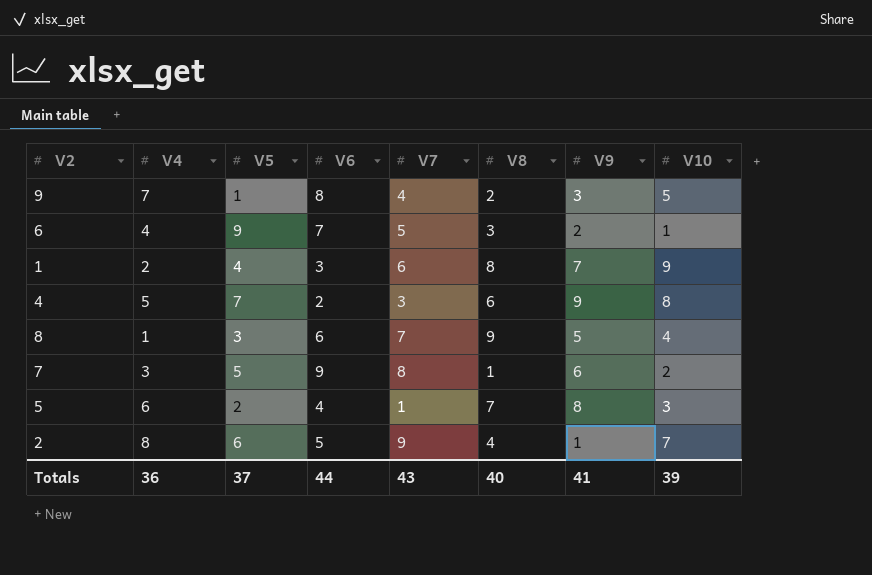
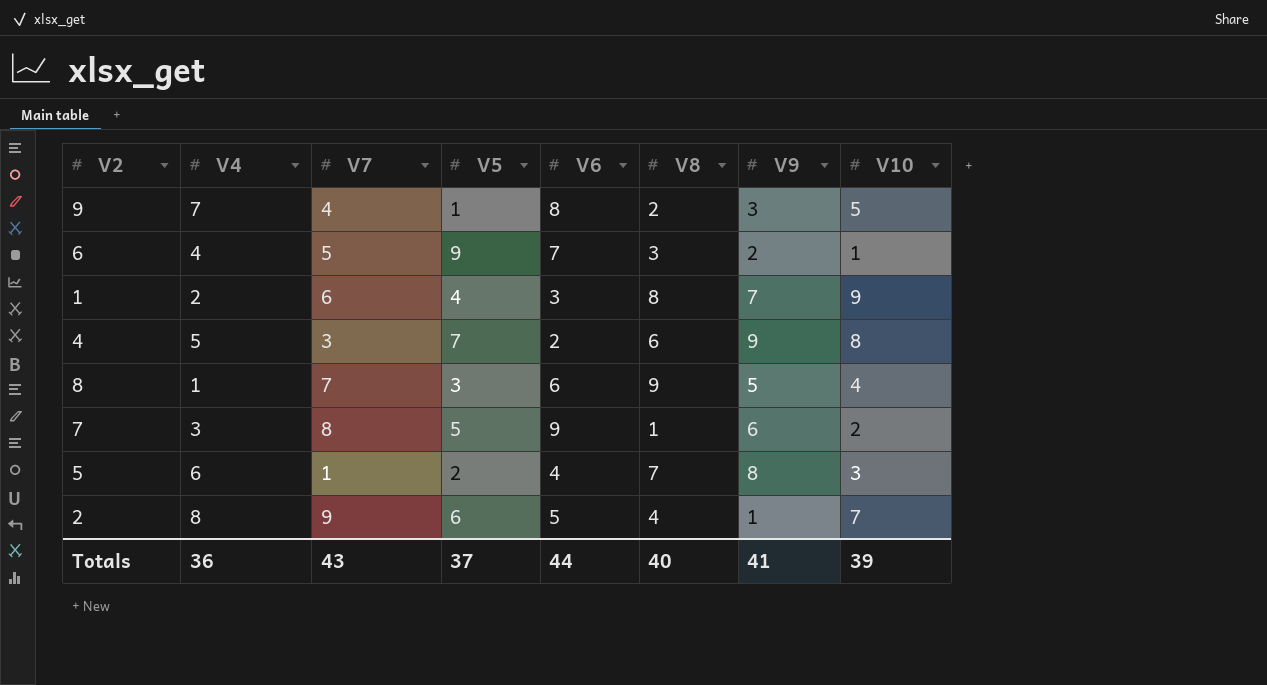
column V7 | position: 5 -> 3

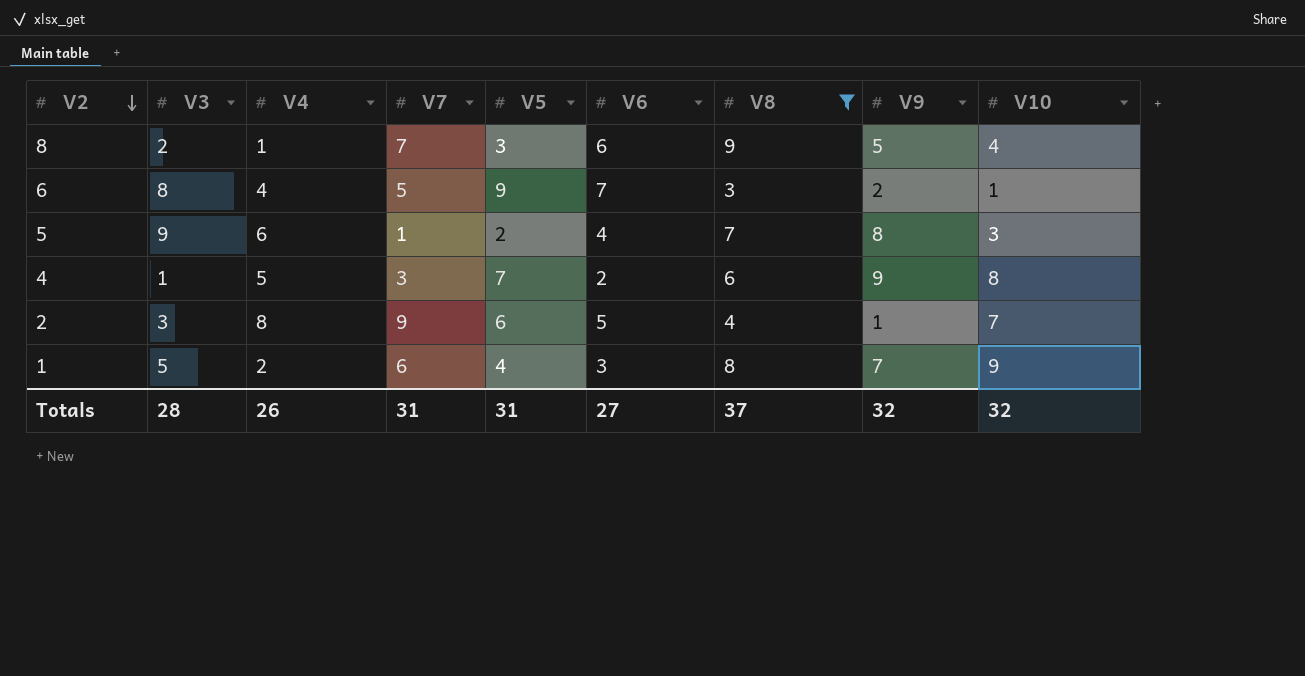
filter: none -> V8 >= 3
row order: none -> V2 descending
column V3 | position: none -> 2
Totals | V4: 36 -> 26
Totals | V7: 43 -> 31
Totals | V5: 37 -> 31
Totals | V6: 44 -> 27
Totals | V8: 40 -> 37
Totals | V9: 41 -> 32
Totals | V10: 39 -> 32

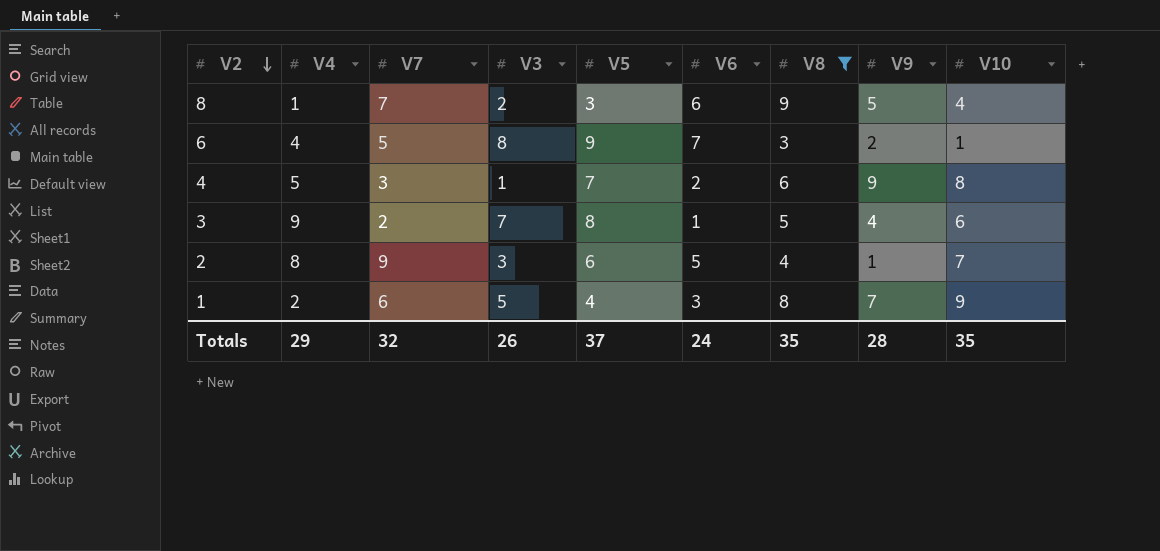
column V3 | position: 2 -> 4
row 5: 9 | 6 | 1 | 2 | 4 | 7 | 8 | 3 -> none
row 3: none -> 9 | 2 | 7 | 8 | 1 | 5 | 4 | 6
Totals | V4: 26 -> 29
Totals | V7: 31 -> 32
Totals | V3: 28 -> 26
Totals | V5: 31 -> 37
Totals | V6: 27 -> 24
Totals | V8: 37 -> 35
Totals | V9: 32 -> 28
Totals | V10: 32 -> 35

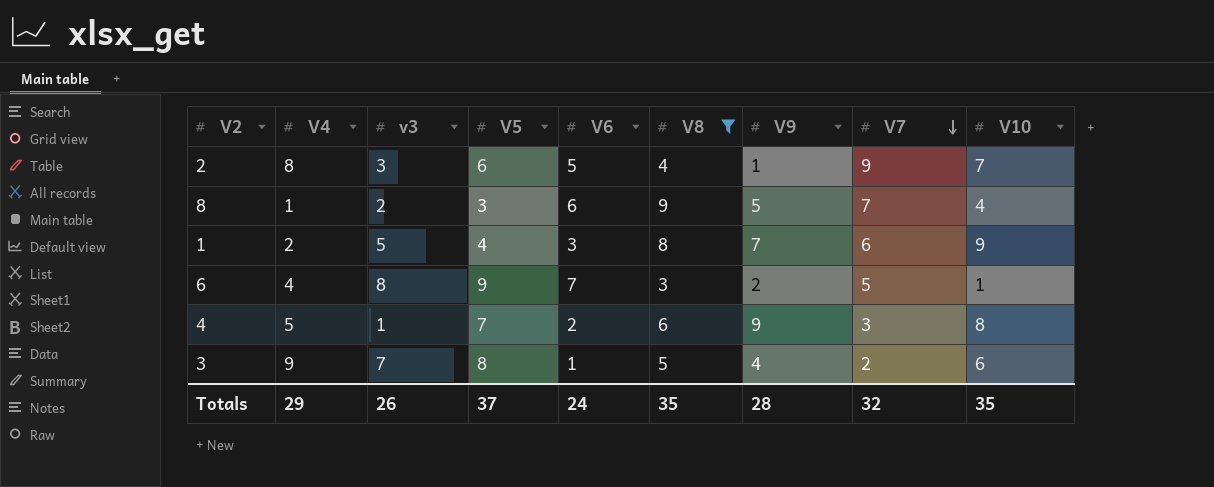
row order: V2 descending -> V7 descending
column name: V3 -> v3
column V7 | position: 3 -> 8

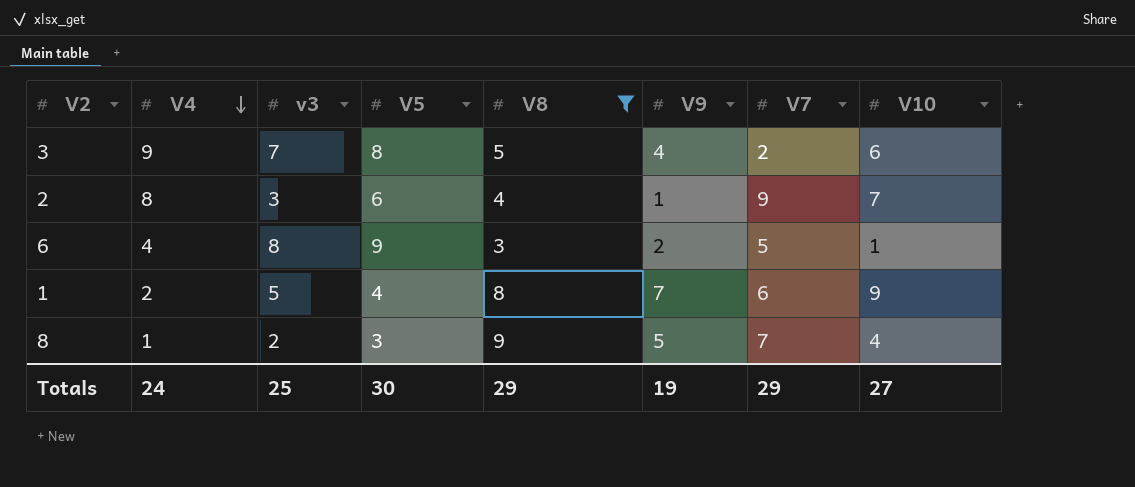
row order: V7 descending -> V4 descending
column V6 | position: 5 -> none
row 4: 5 | 1 | 7 | 2 | 6 | 9 | 3 | 8 -> none
Totals | V4: 29 -> 24
Totals | v3: 26 -> 25
Totals | V5: 37 -> 30
Totals | V8: 35 -> 29
Totals | V9: 28 -> 19
Totals | V7: 32 -> 29
Totals | V10: 35 -> 27

